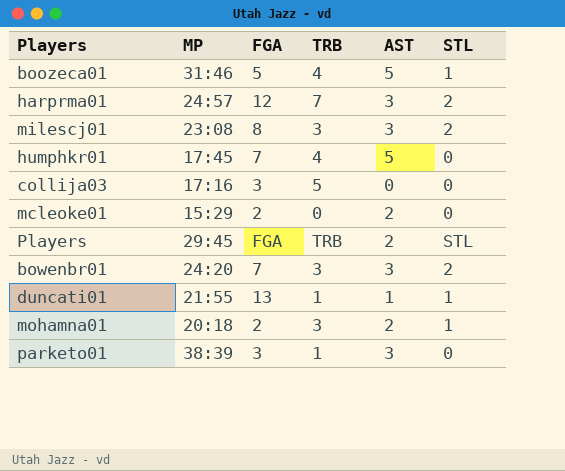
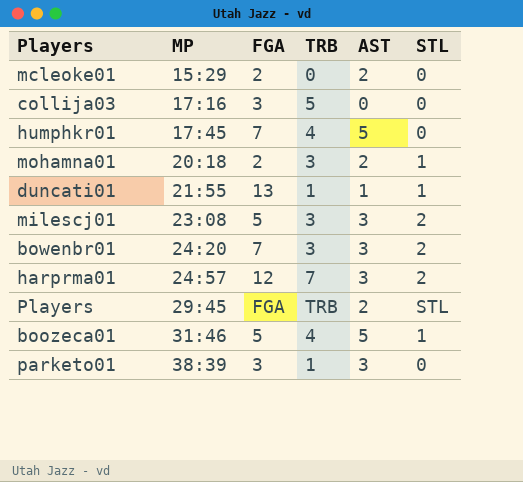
row order: none -> MP ascending
milescj01 | FGA: 8 -> 5

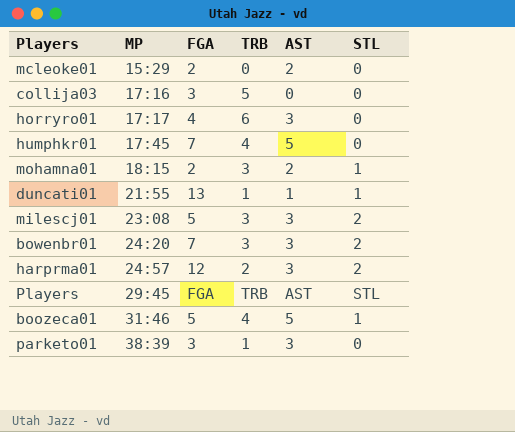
row horryro01: none -> 17:17 | 4 | 6 | 3 | 0
mohamna01 | MP: 20:18 -> 18:15
harprma01 | TRB: 7 -> 2
Players | AST: 2 -> AST

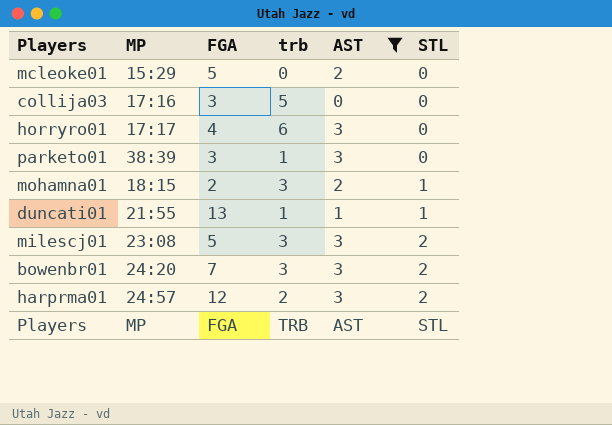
filter: none -> AST != 5
row order: MP ascending -> STL ascending
column name: TRB -> trb
mcleoke01 | FGA: 2 -> 5
Players | MP: 29:45 -> MP

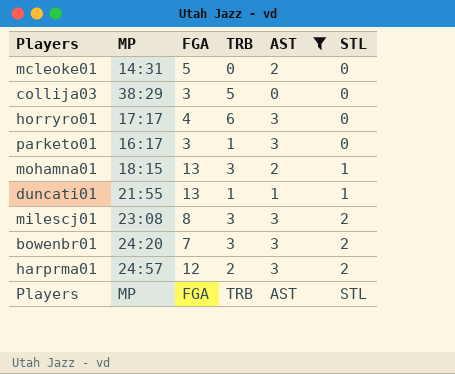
column name: trb -> TRB
mcleoke01 | MP: 15:29 -> 14:31
collija03 | MP: 17:16 -> 38:29
parketo01 | MP: 38:39 -> 16:17
mohamna01 | FGA: 2 -> 13
milescj01 | FGA: 5 -> 8

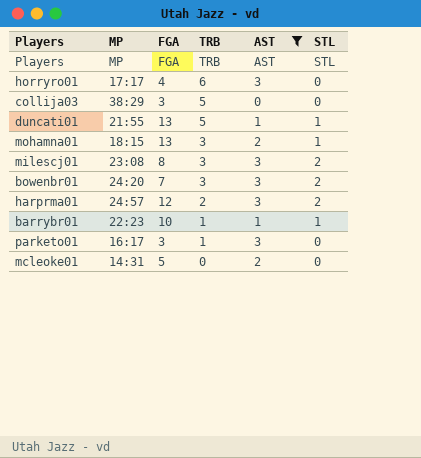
row order: STL ascending -> TRB descending
duncati01 | TRB: 1 -> 5
row barrybr01: none -> 22:23 | 10 | 1 | 1 | 1

